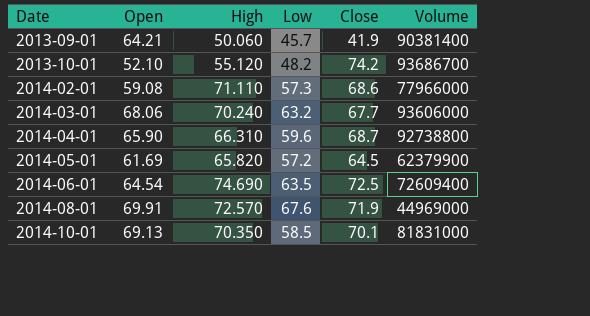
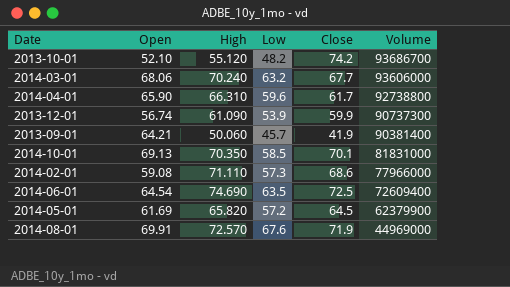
row order: Date ascending -> Volume descending
2014-04-01 | Close: 68.7 -> 61.7
row 2013-12-01: none -> 56.74 | 61.090 | 53.9 | 59.9 | 90737300

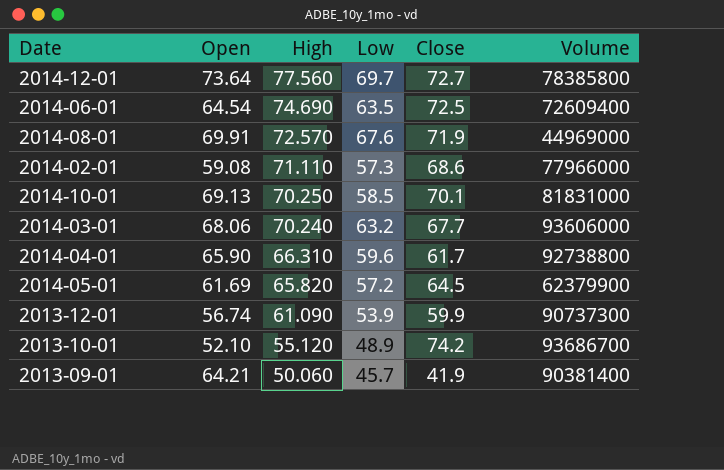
row order: Volume descending -> High descending
row 2014-12-01: none -> 73.64 | 77.560 | 69.7 | 72.7 | 78385800
2014-10-01 | High: 70.350 -> 70.250
2013-10-01 | Low: 48.2 -> 48.9

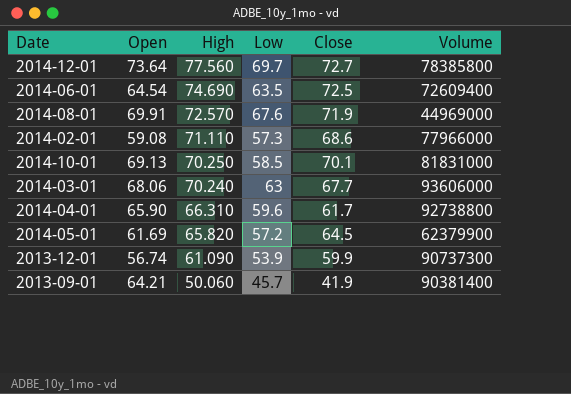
row 2013-10-01: 52.10 | 55.120 | 48.9 | 74.2 | 93686700 -> none
2014-03-01 | Low: 63.2 -> 63

